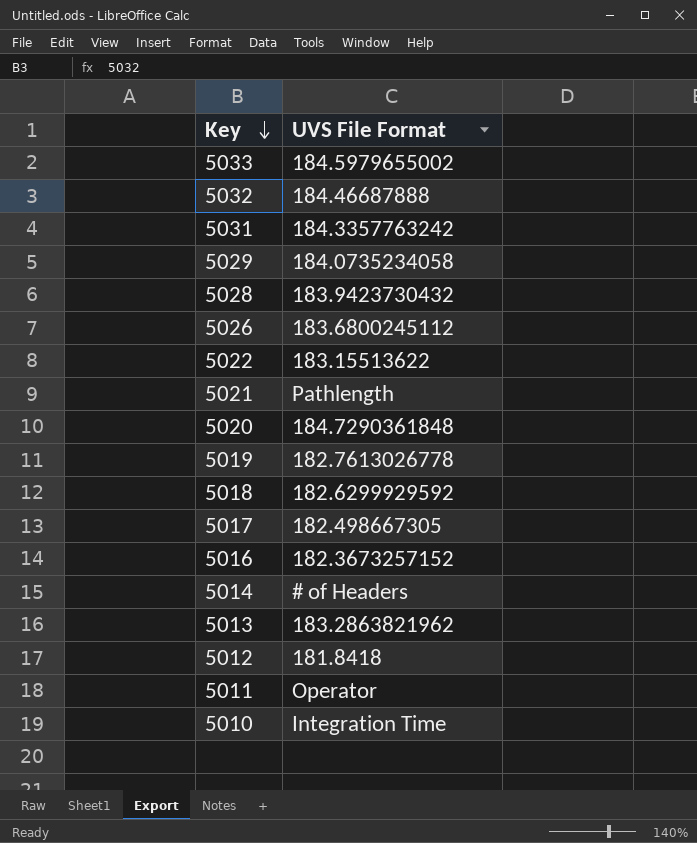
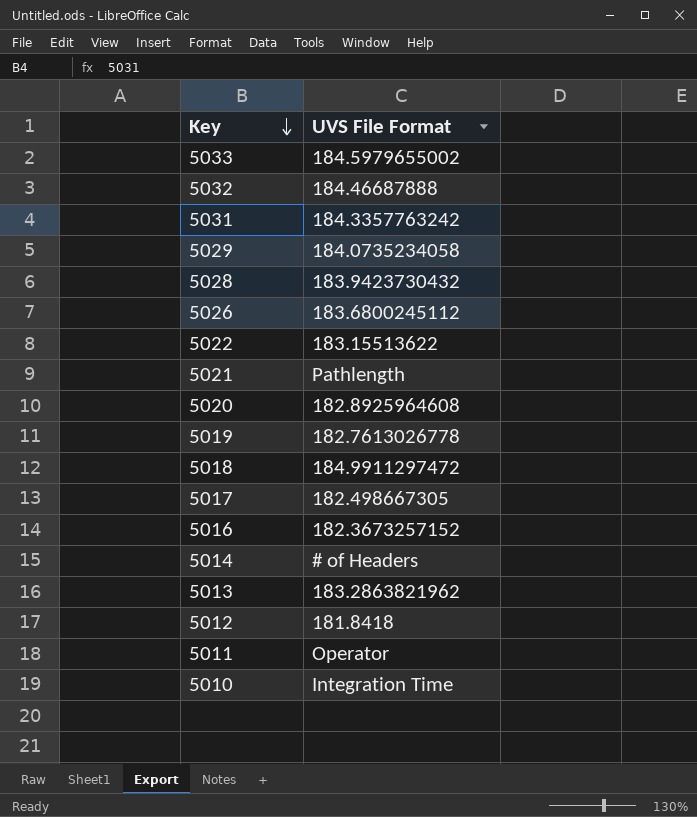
5020 | UVS File Format: 184.7290361848 -> 182.8925964608
5018 | UVS File Format: 182.6299929592 -> 184.9911297472

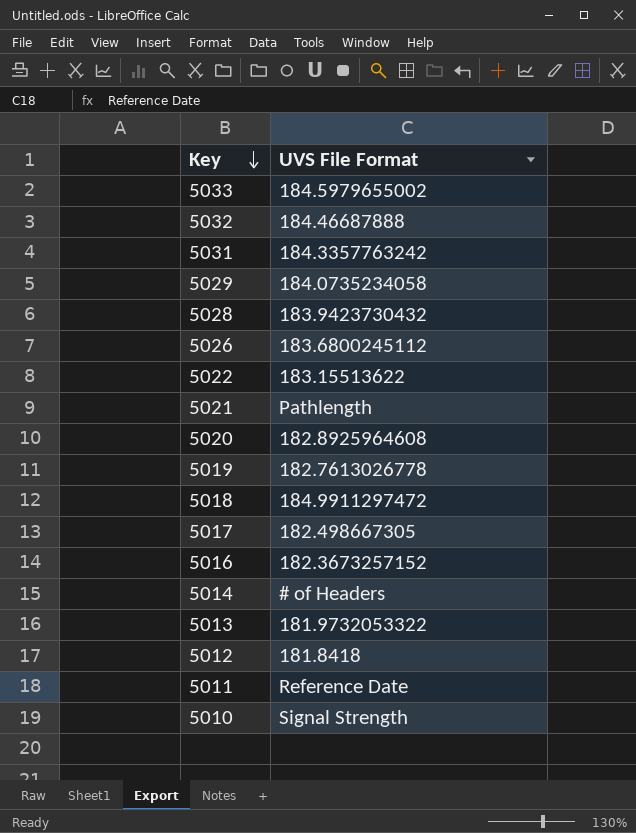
5013 | UVS File Format: 183.2863821962 -> 181.9732053322
5011 | UVS File Format: Operator -> Reference Date
5010 | UVS File Format: Integration Time -> Signal Strength

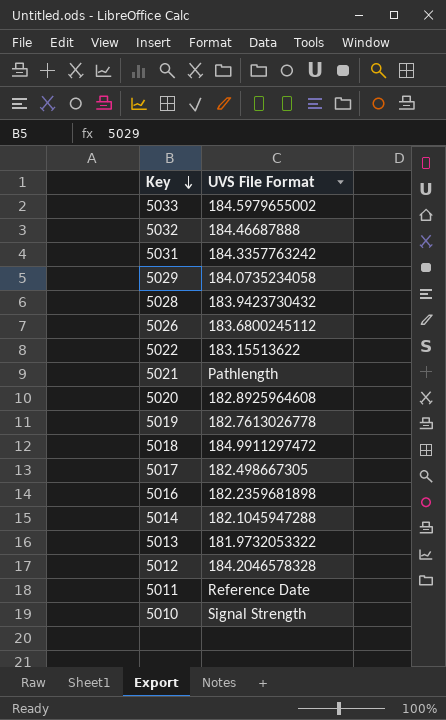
5016 | UVS File Format: 182.3673257152 -> 182.2359681898
5014 | UVS File Format: # of Headers -> 182.1045947288
5012 | UVS File Format: 181.8418 -> 184.2046578328

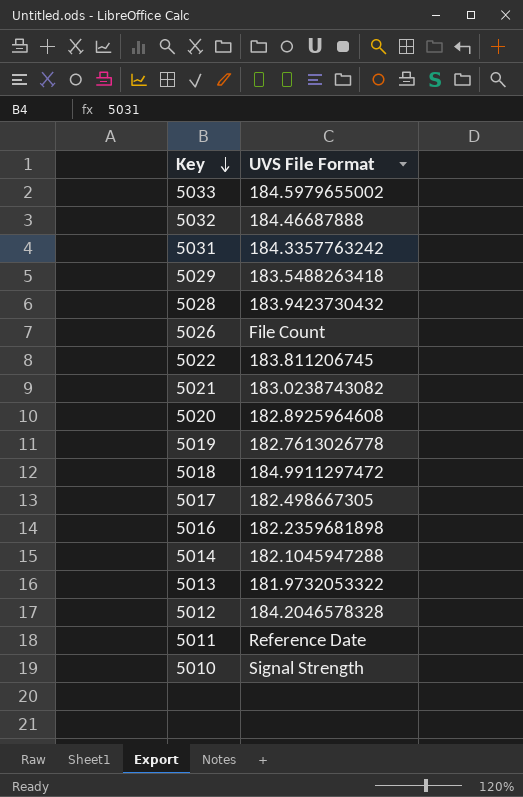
5029 | UVS File Format: 184.0735234058 -> 183.5488263418
5026 | UVS File Format: 183.6800245112 -> File Count
5022 | UVS File Format: 183.15513622 -> 183.811206745
5021 | UVS File Format: Pathlength -> 183.0238743082

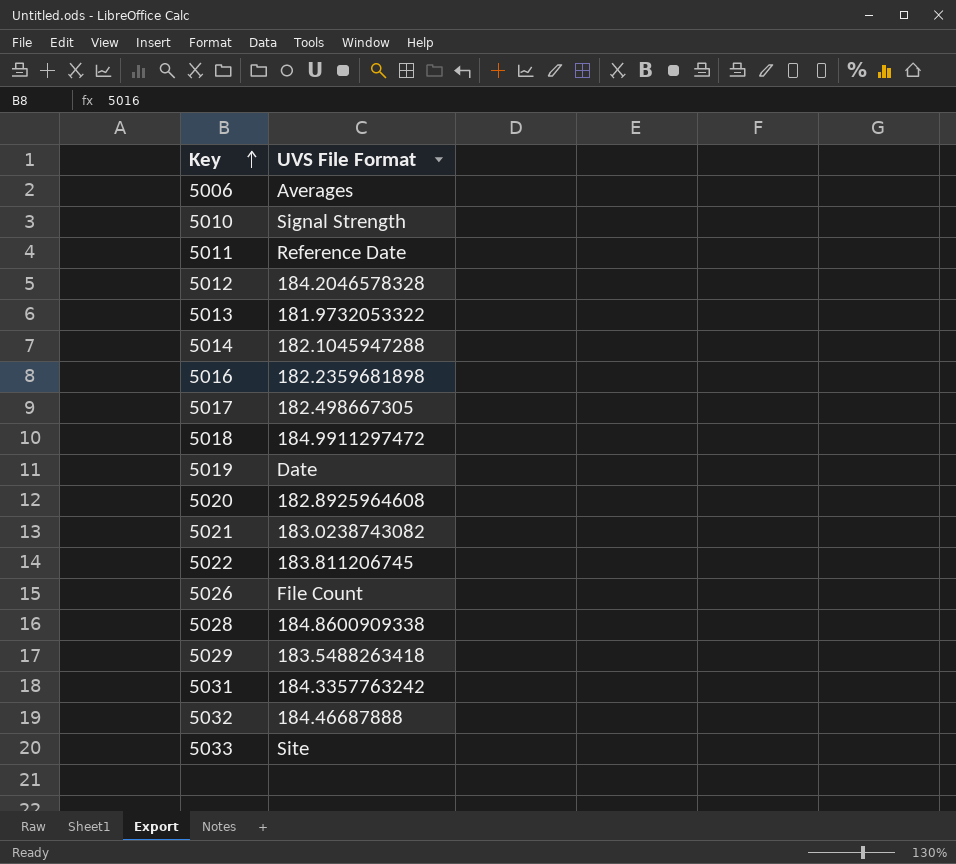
row order: Key descending -> Key ascending
row 5006: none -> Averages
5019 | UVS File Format: 182.7613026778 -> Date
5028 | UVS File Format: 183.9423730432 -> 184.8600909338
5033 | UVS File Format: 184.5979655002 -> Site

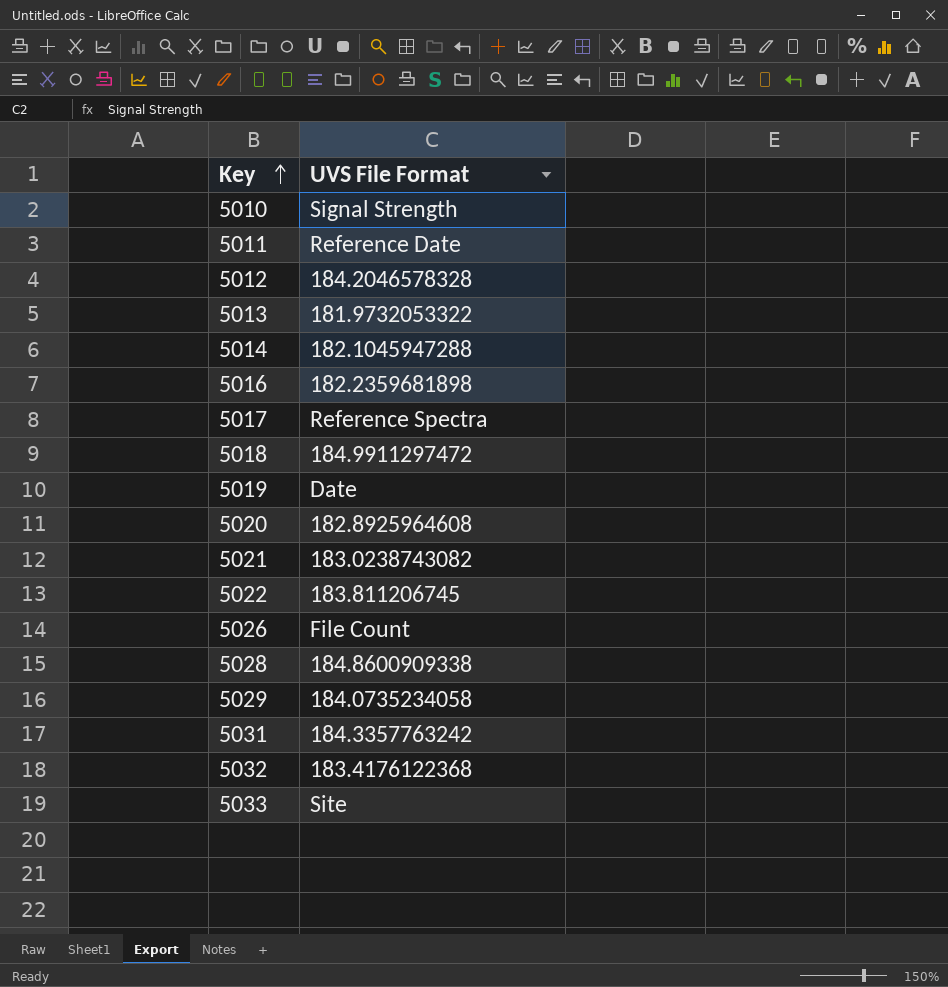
row 5006: Averages -> none
5017 | UVS File Format: 182.498667305 -> Reference Spectra
5029 | UVS File Format: 183.5488263418 -> 184.0735234058
5032 | UVS File Format: 184.46687888 -> 183.4176122368

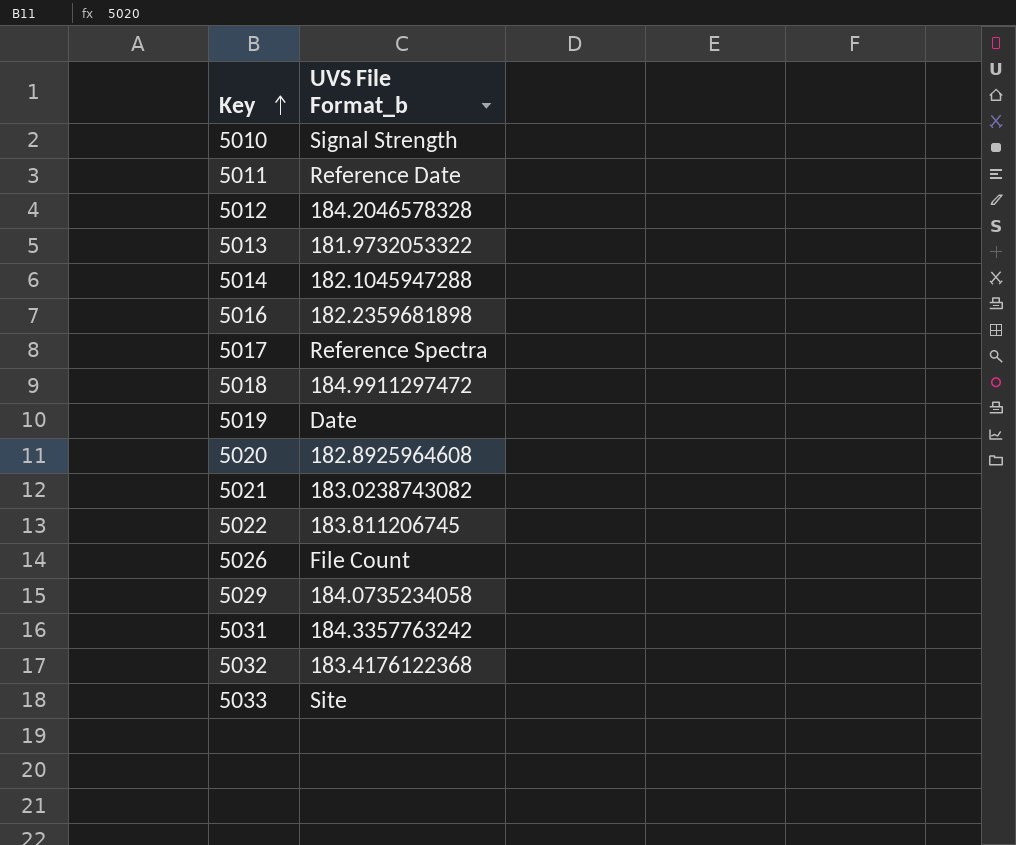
column name: UVS File Format -> UVS File Format_b
row 5028: 184.8600909338 -> none

